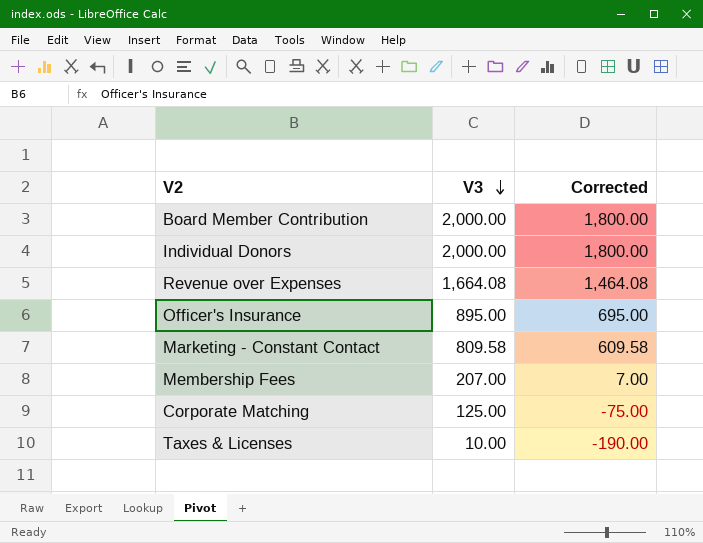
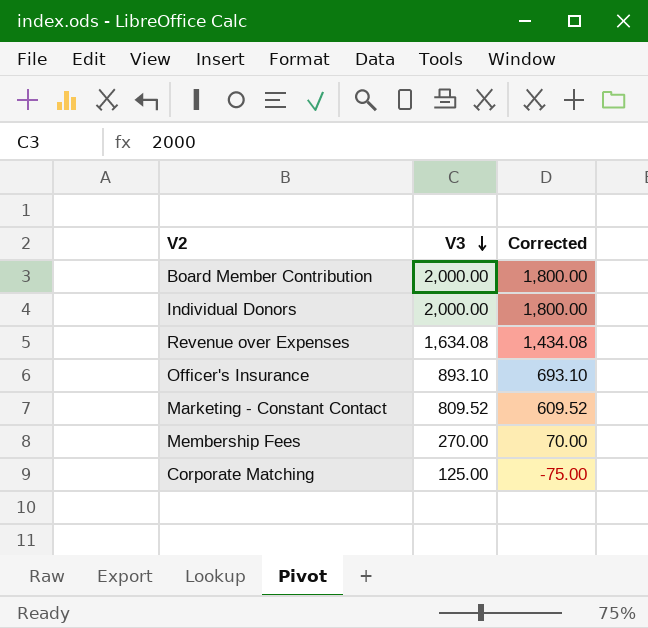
row Taxes & Licenses: 10.00 | -190.00 -> none
Revenue over Expenses | V3: 1,664.08 -> 1,634.08
Revenue over Expenses | Corrected: 1,464.08 -> 1,434.08
Officer's Insurance | V3: 895.00 -> 893.10
Officer's Insurance | Corrected: 695.00 -> 693.10
Marketing - Constant Contact | V3: 809.58 -> 809.52
Marketing - Constant Contact | Corrected: 609.58 -> 609.52
Membership Fees | V3: 207.00 -> 270.00
Membership Fees | Corrected: 7.00 -> 70.00

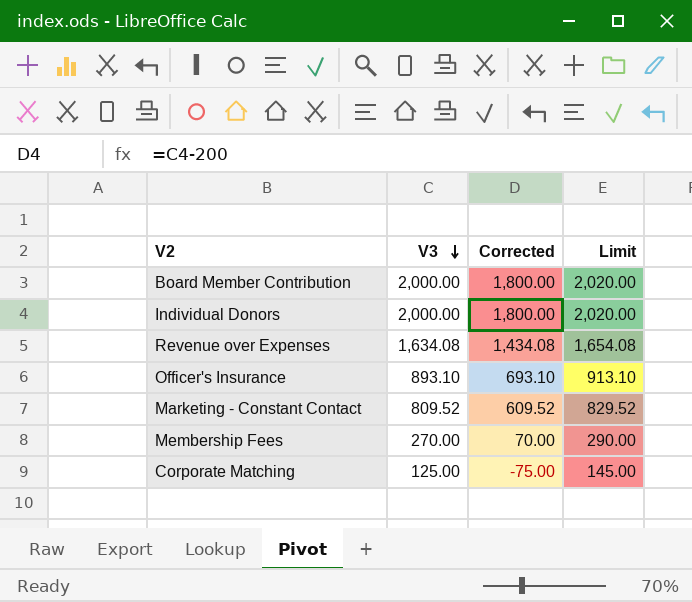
column Limit | formula: none -> [V3] + 20

